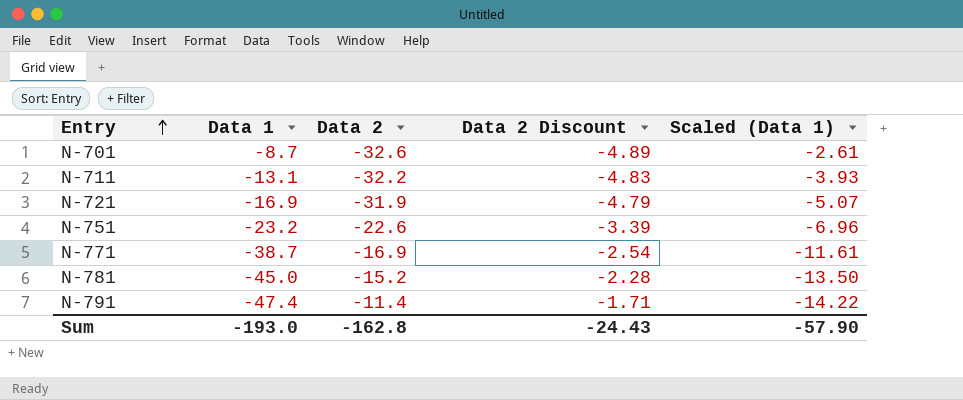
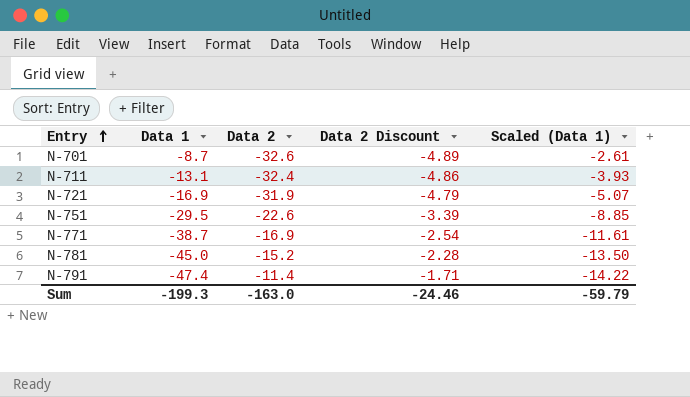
N-711 | Data 2: -32.2 -> -32.4
N-711 | Data 2 Discount: -4.83 -> -4.86
N-751 | Data 1: -23.2 -> -29.5
N-751 | Scaled (Data 1): -6.96 -> -8.85
Sum | Data 1: -193.0 -> -199.3
Sum | Data 2: -162.8 -> -163.0
Sum | Data 2 Discount: -24.43 -> -24.46
Sum | Scaled (Data 1): -57.90 -> -59.79

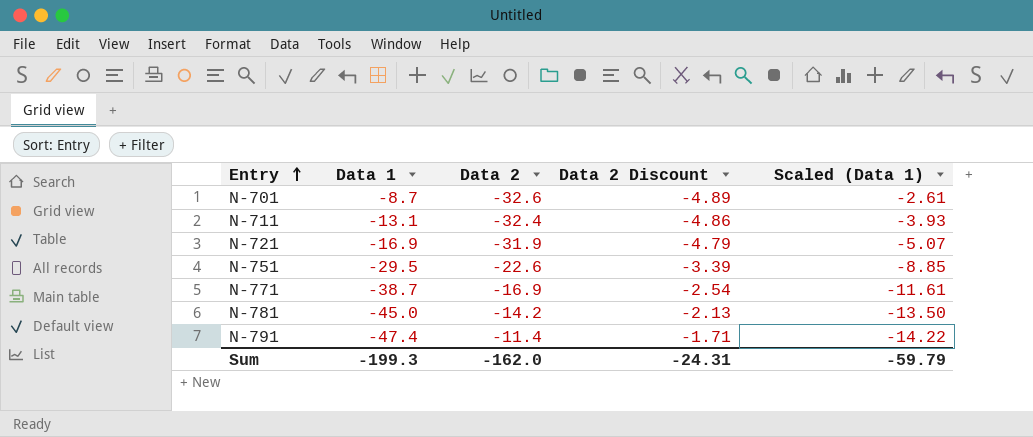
N-781 | Data 2: -15.2 -> -14.2
N-781 | Data 2 Discount: -2.28 -> -2.13
Sum | Data 2: -163.0 -> -162.0
Sum | Data 2 Discount: -24.46 -> -24.31

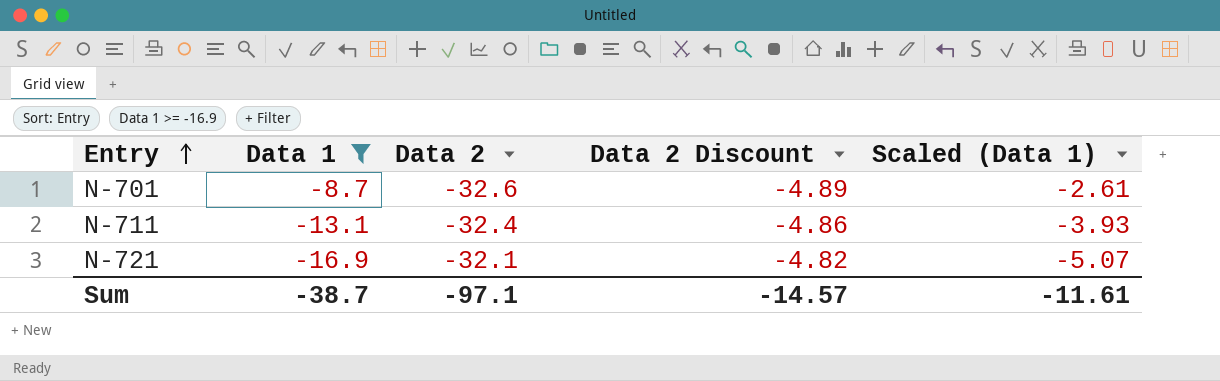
filter: none -> Data 1 >= -16.9
N-721 | Data 2: -31.9 -> -32.1
N-721 | Data 2 Discount: -4.79 -> -4.82
Sum | Data 1: -199.3 -> -38.7
Sum | Data 2: -162.0 -> -97.1
Sum | Data 2 Discount: -24.31 -> -14.57
Sum | Scaled (Data 1): -59.79 -> -11.61

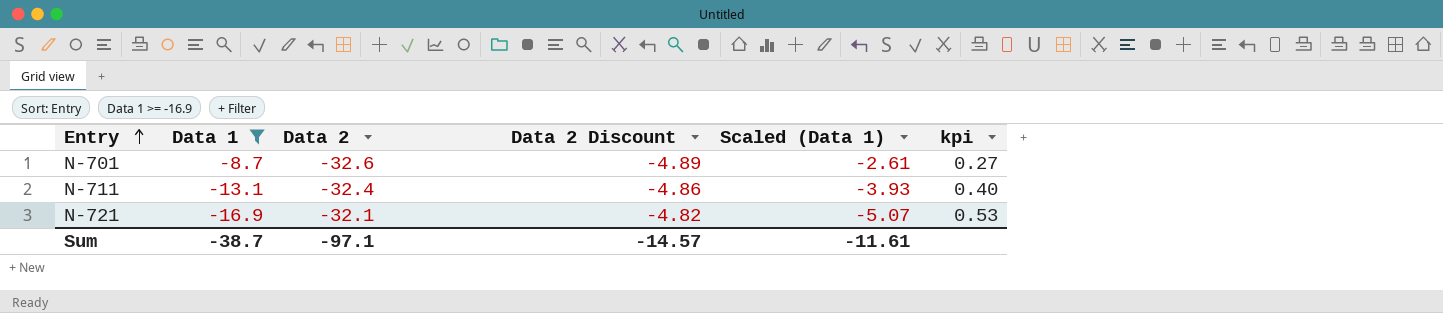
column kpi | formula: none -> [Data 1] / [Data 2]

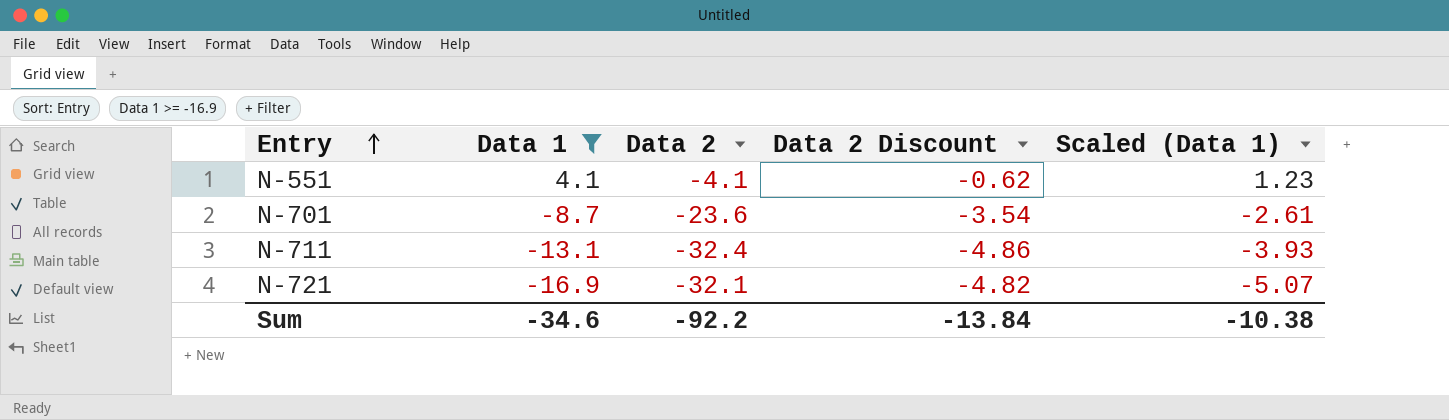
column kpi | formula: [Data 1] / [Data 2] -> none
row N-551: none -> 4.1 | -4.1 | -0.62 | 1.23
N-701 | Data 2: -32.6 -> -23.6
N-701 | Data 2 Discount: -4.89 -> -3.54
Sum | Data 1: -38.7 -> -34.6
Sum | Data 2: -97.1 -> -92.2
Sum | Data 2 Discount: -14.57 -> -13.84
Sum | Scaled (Data 1): -11.61 -> -10.38

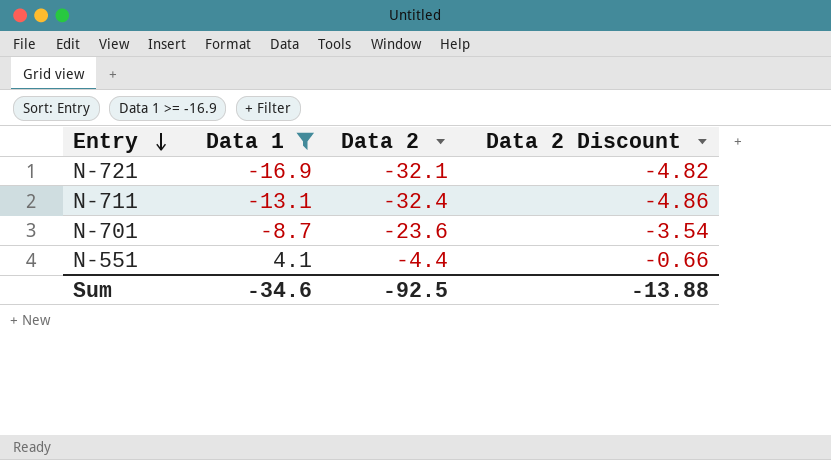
row order: Entry ascending -> Entry descending
column Scaled (Data 1) | formula: [Data 1] * 0.3 -> none
N-551 | Data 2: -4.1 -> -4.4
N-551 | Data 2 Discount: -0.62 -> -0.66
Sum | Data 2: -92.2 -> -92.5
Sum | Data 2 Discount: -13.84 -> -13.88

